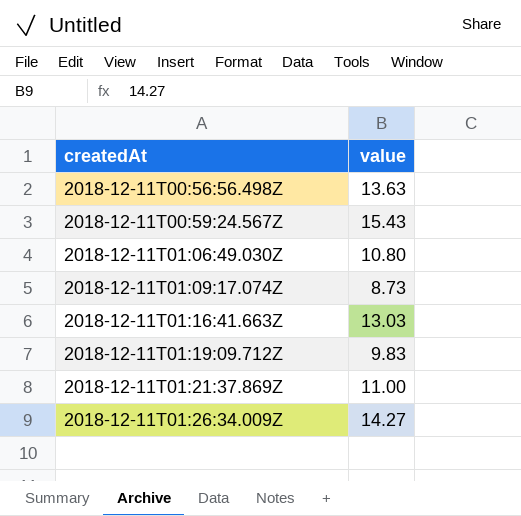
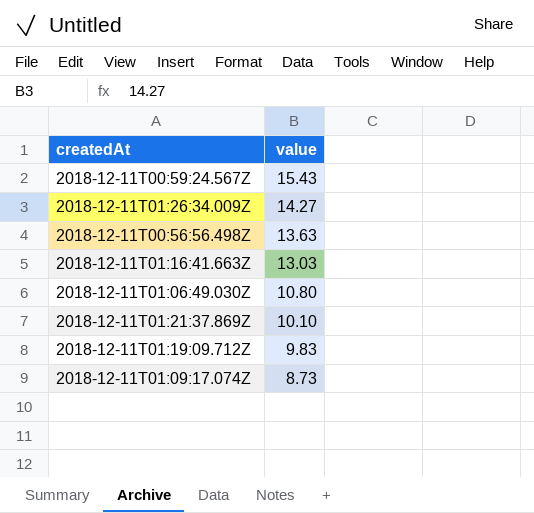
row order: createdAt ascending -> value descending
2018-12-11T01:21:37.869Z | value: 11.00 -> 10.10

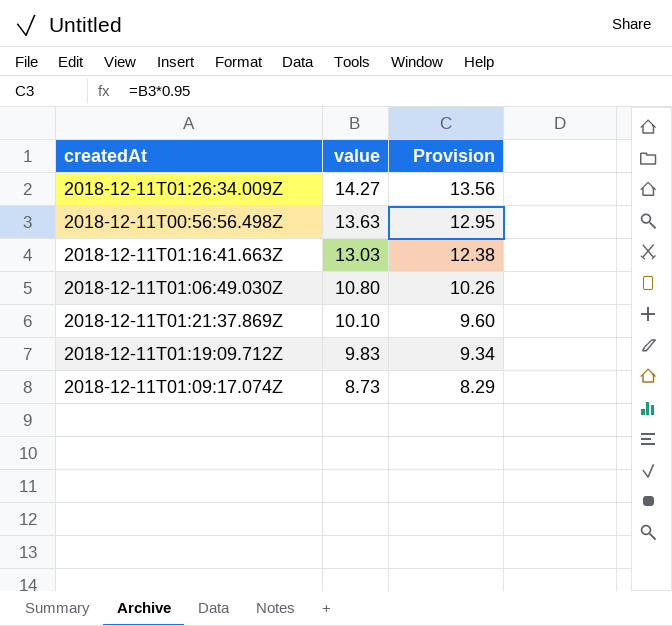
column Provision | formula: none -> [value] * 0.95
row 2018-12-11T00:59:24.567Z: 15.43 -> none

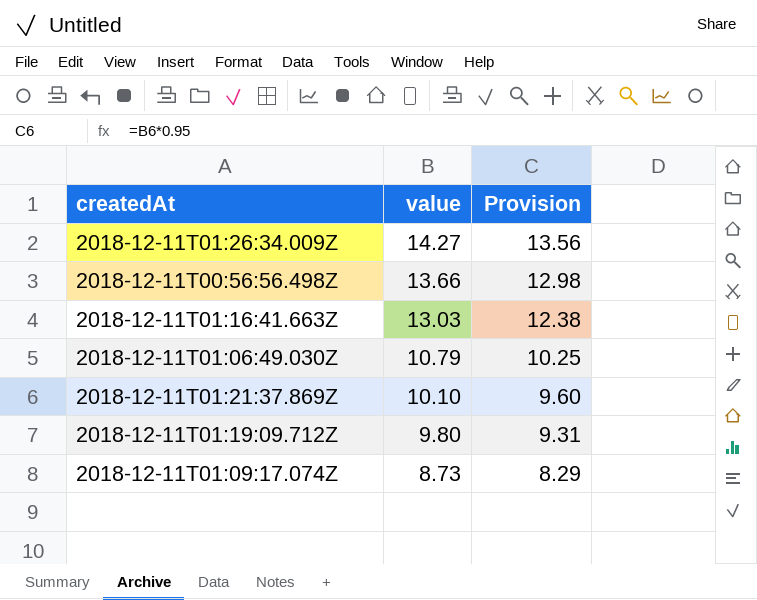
2018-12-11T00:56:56.498Z | value: 13.63 -> 13.66
2018-12-11T00:56:56.498Z | Provision: 12.95 -> 12.98
2018-12-11T01:06:49.030Z | value: 10.80 -> 10.79
2018-12-11T01:06:49.030Z | Provision: 10.26 -> 10.25
2018-12-11T01:19:09.712Z | value: 9.83 -> 9.80
2018-12-11T01:19:09.712Z | Provision: 9.34 -> 9.31

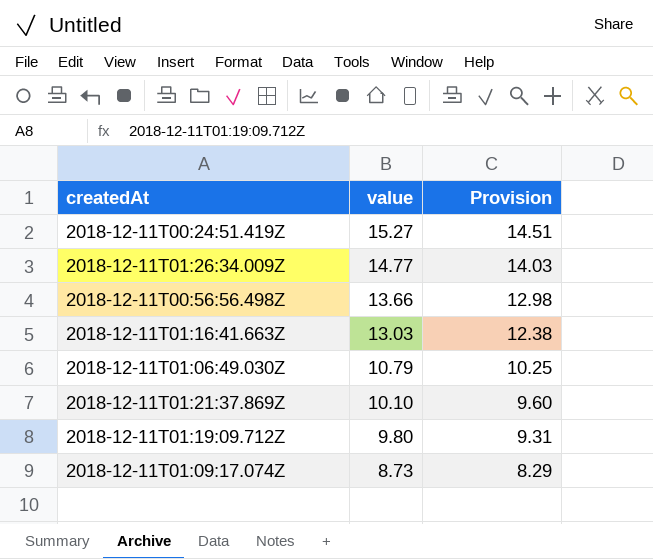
row 2018-12-11T00:24:51.419Z: none -> 15.27 | 14.51
2018-12-11T01:26:34.009Z | value: 14.27 -> 14.77
2018-12-11T01:26:34.009Z | Provision: 13.56 -> 14.03

